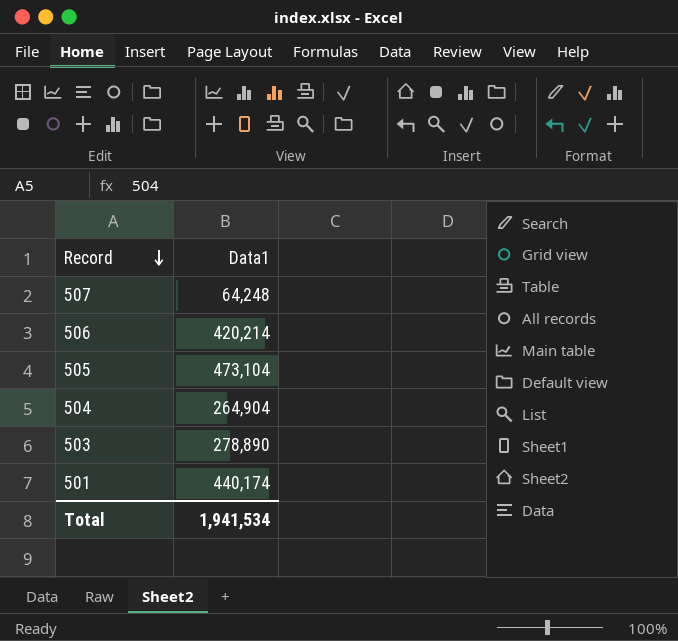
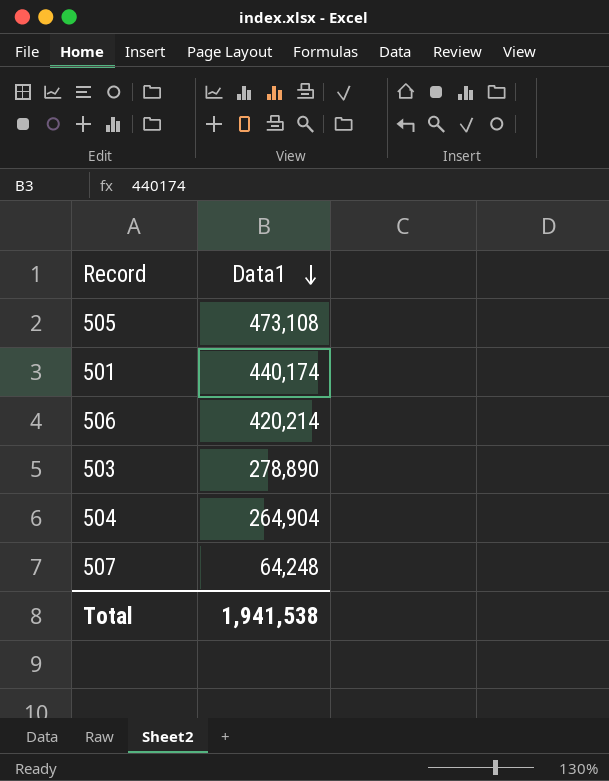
row order: Record descending -> Data1 descending
505 | Data1: 473,104 -> 473,108
Total | Data1: 1,941,534 -> 1,941,538

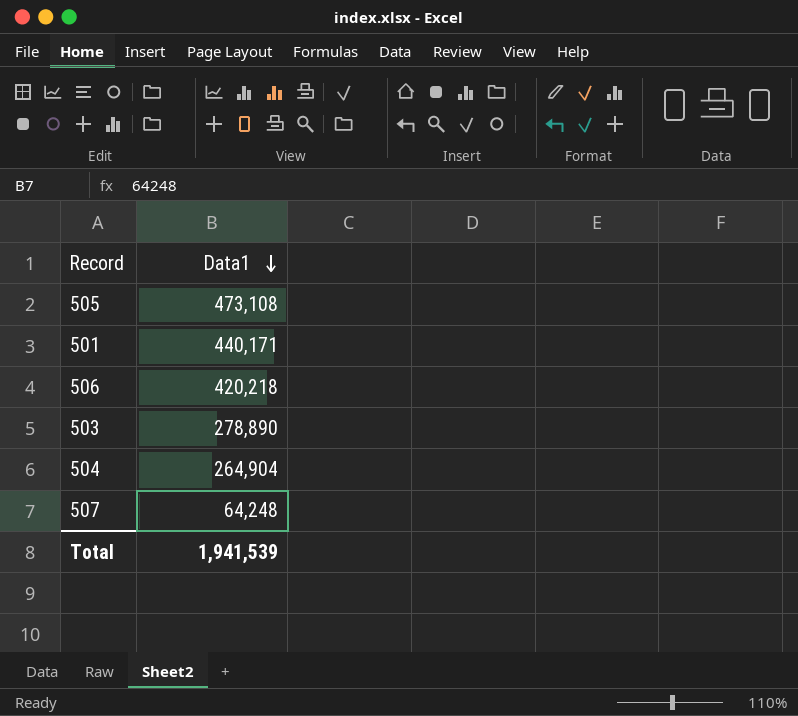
501 | Data1: 440,174 -> 440,171
506 | Data1: 420,214 -> 420,218
Total | Data1: 1,941,538 -> 1,941,539

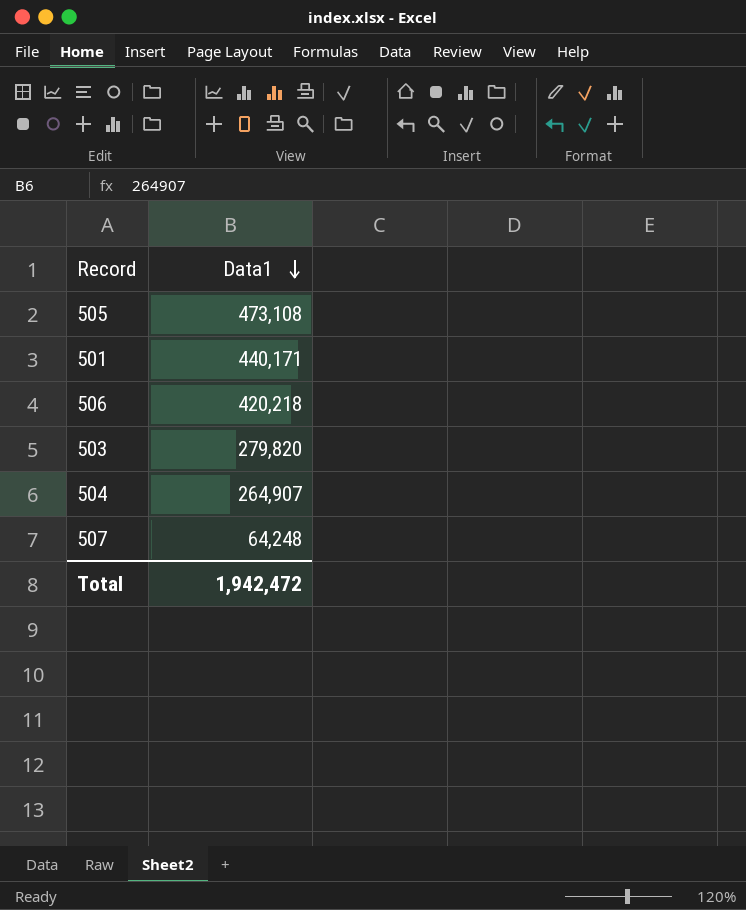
503 | Data1: 278,890 -> 279,820
504 | Data1: 264,904 -> 264,907
Total | Data1: 1,941,539 -> 1,942,472

